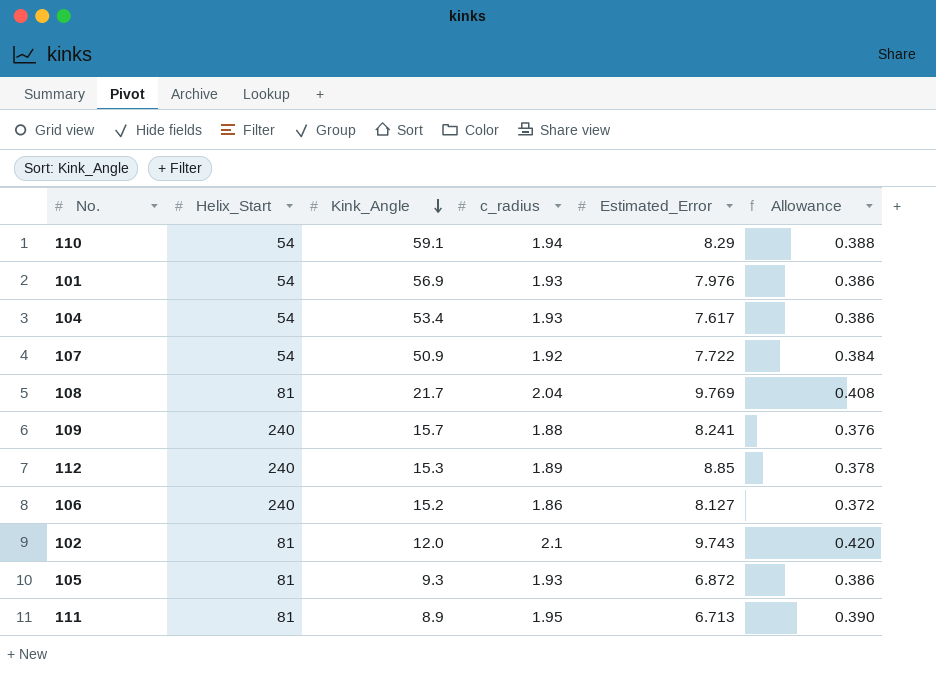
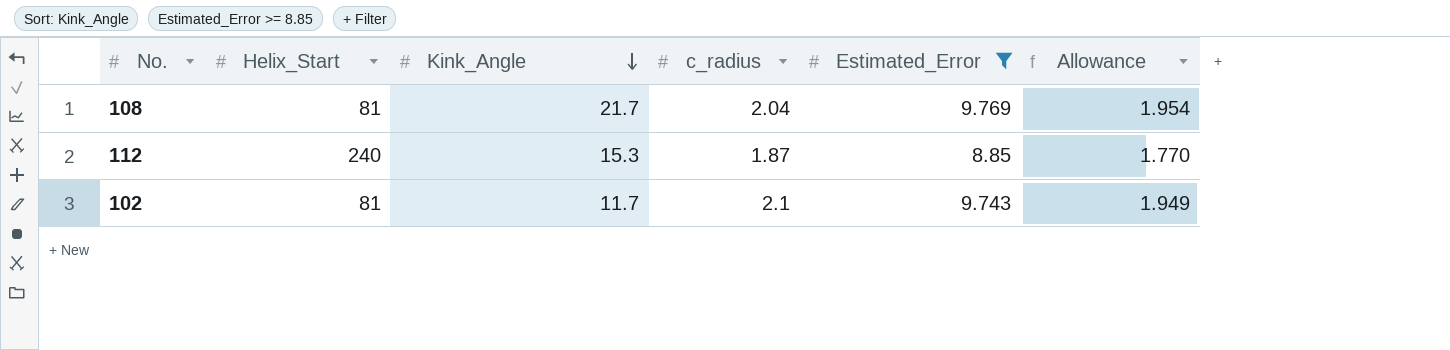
filter: none -> Estimated_Error >= 8.85
column Allowance | formula: [c_radius] * 0.2 -> [Estimated_Error] * 0.2
112 | c_radius: 1.89 -> 1.87
102 | Kink_Angle: 12.0 -> 11.7

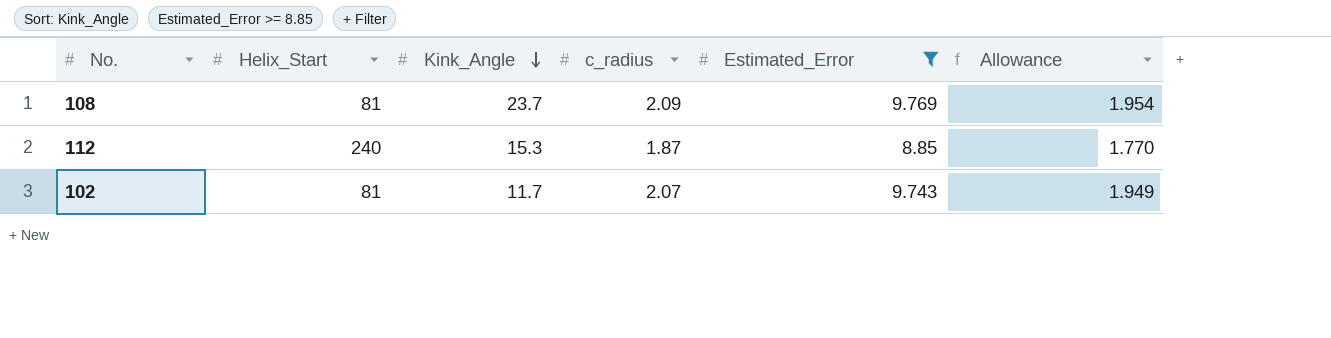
108 | Kink_Angle: 21.7 -> 23.7
108 | c_radius: 2.04 -> 2.09
102 | c_radius: 2.1 -> 2.07

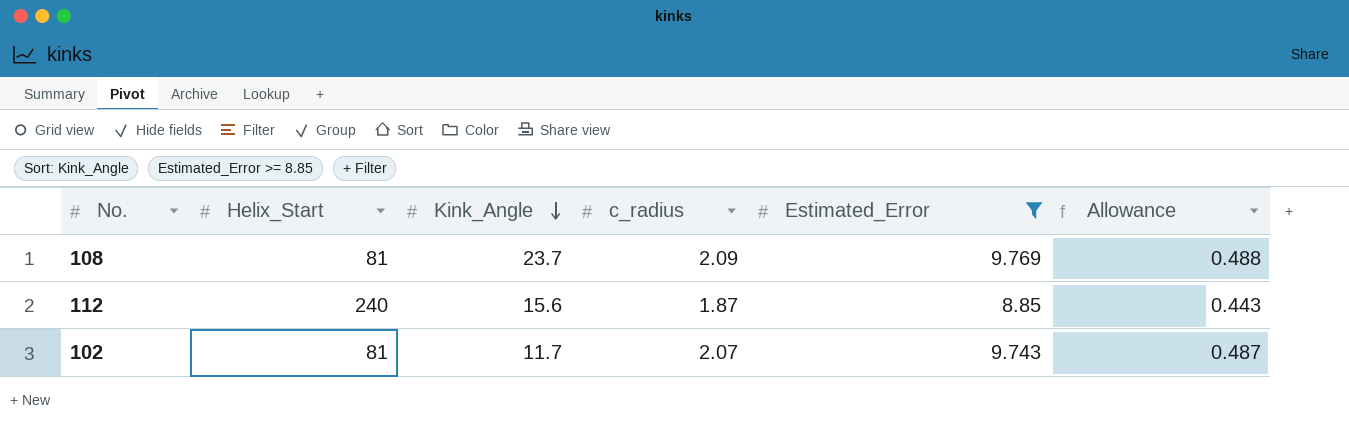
column Allowance | formula: [Estimated_Error] * 0.2 -> [Estimated_Error] * 0.05
112 | Kink_Angle: 15.3 -> 15.6

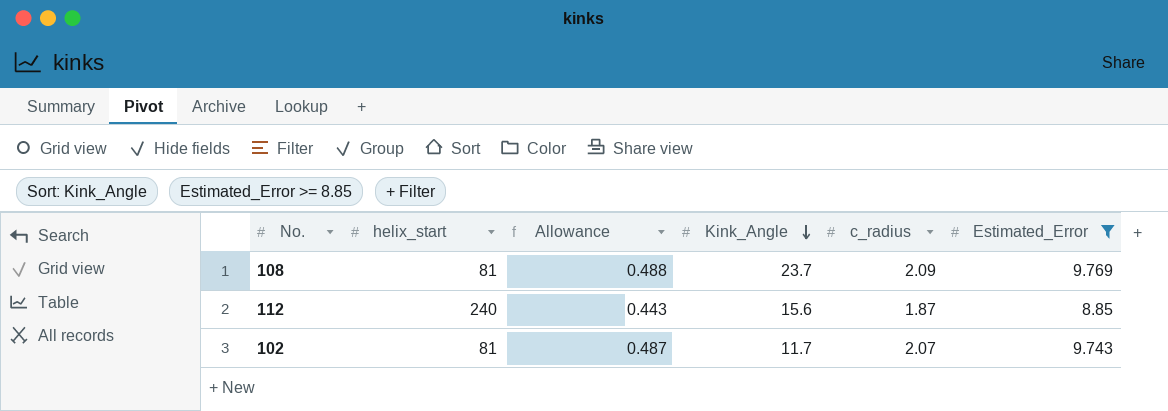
column name: Helix_Start -> helix_start
column Allowance | position: 6 -> 3

